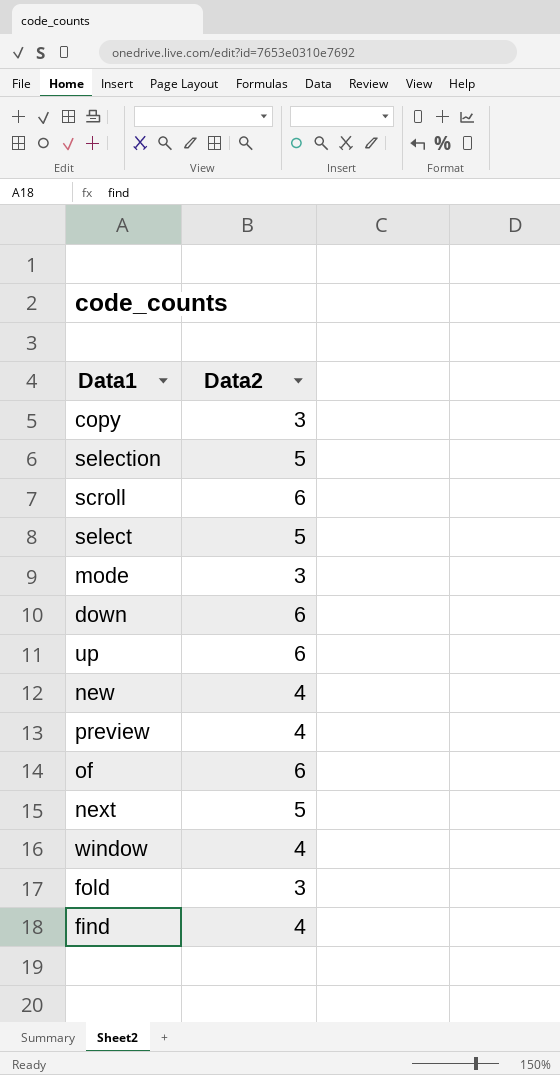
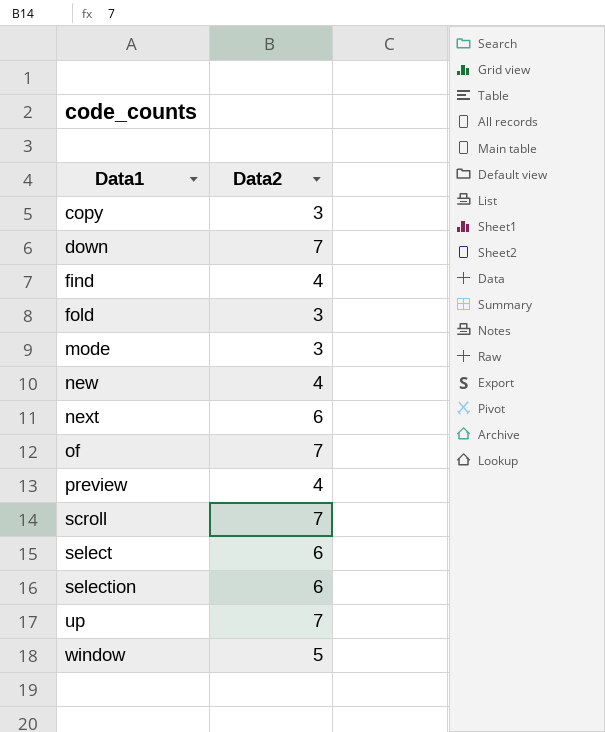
row order: none -> Data1 ascending
down | Data2: 6 -> 7
next | Data2: 5 -> 6
of | Data2: 6 -> 7
scroll | Data2: 6 -> 7
select | Data2: 5 -> 6
selection | Data2: 5 -> 6
up | Data2: 6 -> 7
window | Data2: 4 -> 5

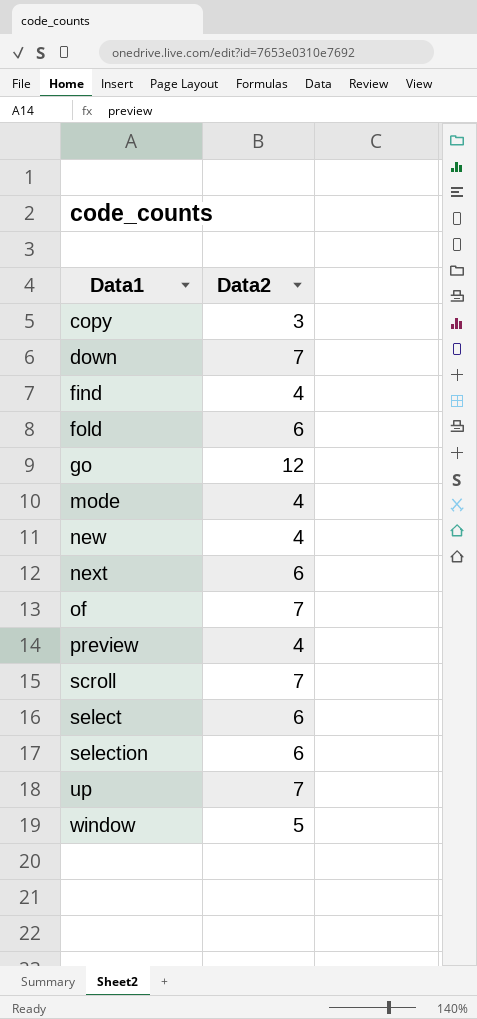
fold | Data2: 3 -> 6
row go: none -> 12
mode | Data2: 3 -> 4

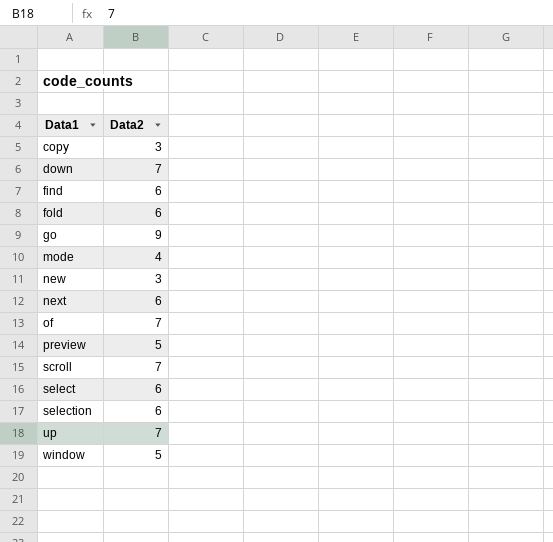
find | Data2: 4 -> 6
go | Data2: 12 -> 9
new | Data2: 4 -> 3
preview | Data2: 4 -> 5

